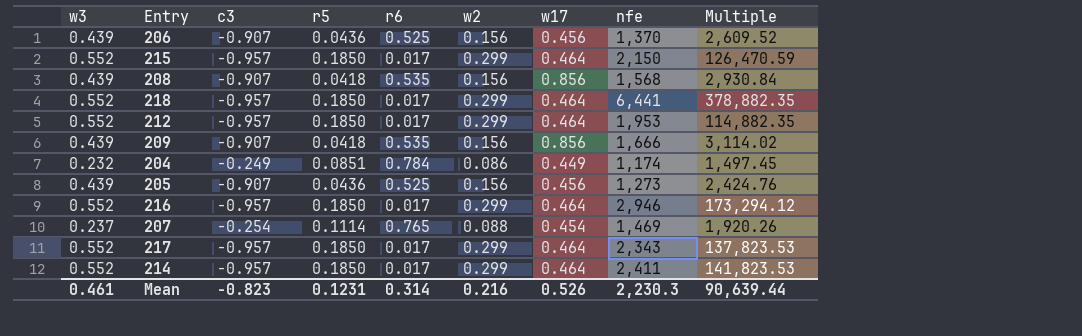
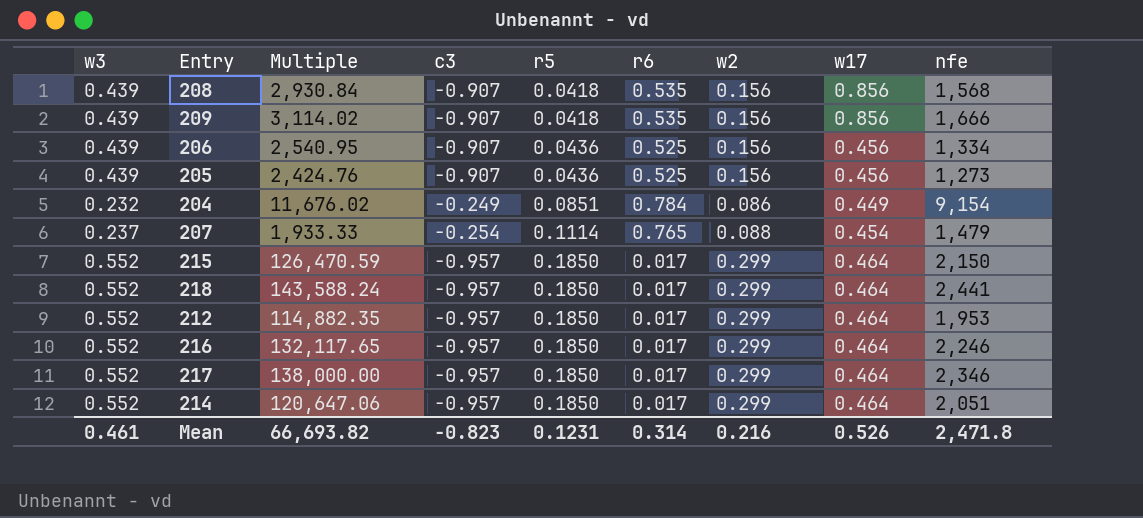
row order: none -> r5 ascending
column Multiple | position: 9 -> 3
206 | Multiple: 2,609.52 -> 2,540.95
206 | nfe: 1,370 -> 1,334
204 | Multiple: 1,497.45 -> 11,676.02
204 | nfe: 1,174 -> 9,154
207 | Multiple: 1,920.26 -> 1,933.33
207 | nfe: 1,469 -> 1,479
218 | Multiple: 378,882.35 -> 143,588.24
218 | nfe: 6,441 -> 2,441
216 | Multiple: 173,294.12 -> 132,117.65
216 | nfe: 2,946 -> 2,246
217 | Multiple: 137,823.53 -> 138,000.00
217 | nfe: 2,343 -> 2,346
214 | Multiple: 141,823.53 -> 120,647.06
214 | nfe: 2,411 -> 2,051
Mean | Multiple: 90,639.44 -> 66,693.82
Mean | nfe: 2,230.3 -> 2,471.8

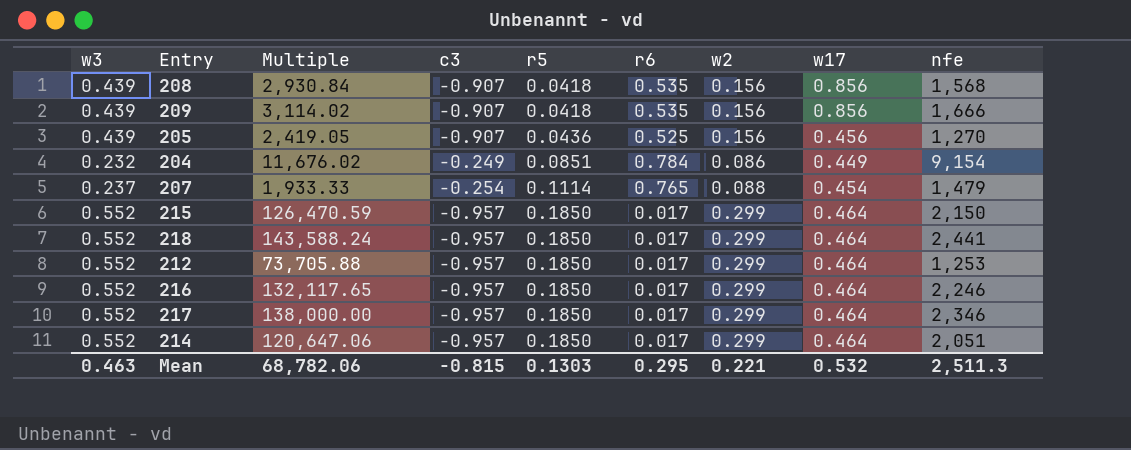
row 206: 0.439 | 2,540.95 | -0.907 | 0.0436 | 0.525 | 0.156 | 0.456 | 1,334 -> none
205 | Multiple: 2,424.76 -> 2,419.05
205 | nfe: 1,273 -> 1,270
212 | Multiple: 114,882.35 -> 73,705.88
212 | nfe: 1,953 -> 1,253
Mean | w3: 0.461 -> 0.463
Mean | Multiple: 66,693.82 -> 68,782.06
Mean | c3: -0.823 -> -0.815
Mean | r5: 0.1231 -> 0.1303
Mean | r6: 0.314 -> 0.295
Mean | w2: 0.216 -> 0.221
Mean | w17: 0.526 -> 0.532
Mean | nfe: 2,471.8 -> 2,511.3

